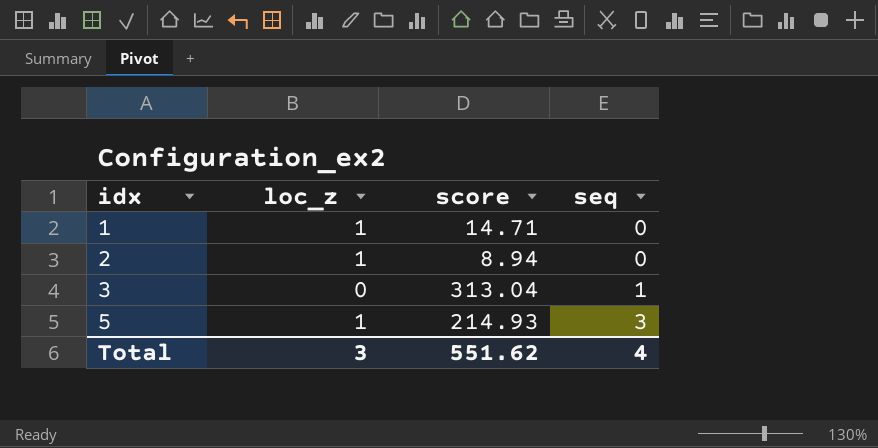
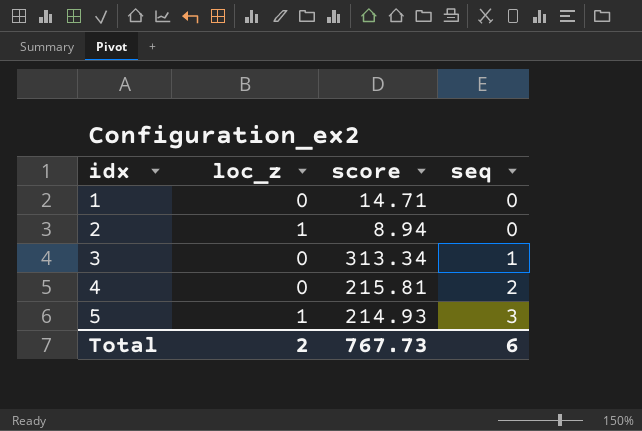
1 | loc_z: 1 -> 0
3 | score: 313.04 -> 313.34
row 4: none -> 0 | 215.81 | 2
Total | loc_z: 3 -> 2
Total | score: 551.62 -> 767.73
Total | seq: 4 -> 6

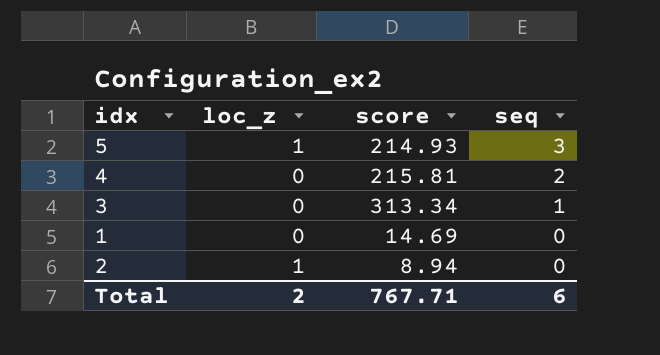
row order: idx ascending -> seq descending
1 | score: 14.71 -> 14.69
Total | score: 767.73 -> 767.71

